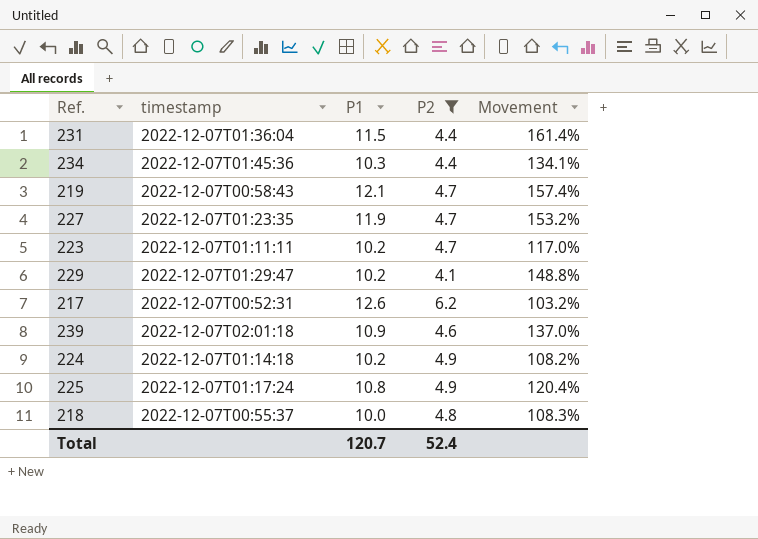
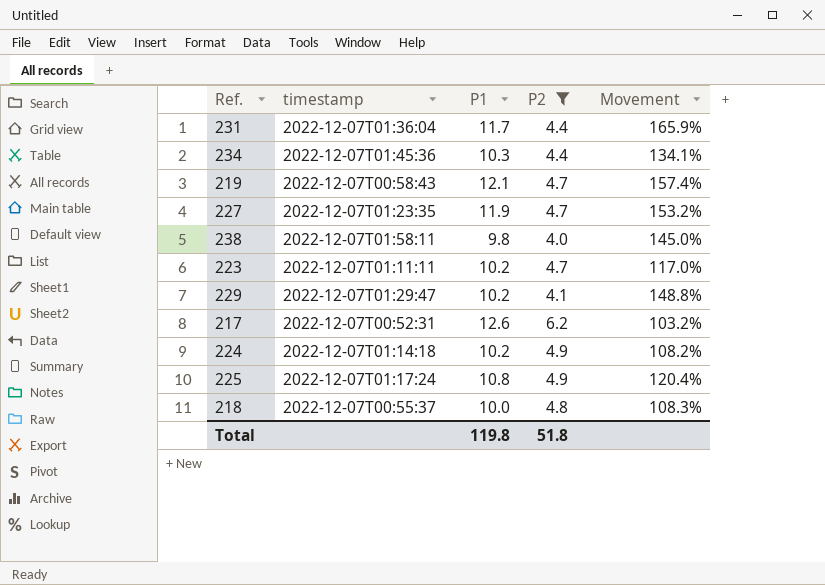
row 239: 2022-12-07T02:01:18 | 10.9 | 4.6 | 137.0% -> none
231 | P1: 11.5 -> 11.7
231 | Movement: 161.4% -> 165.9%
row 238: none -> 2022-12-07T01:58:11 | 9.8 | 4.0 | 145.0%
Total | P1: 120.7 -> 119.8
Total | P2: 52.4 -> 51.8

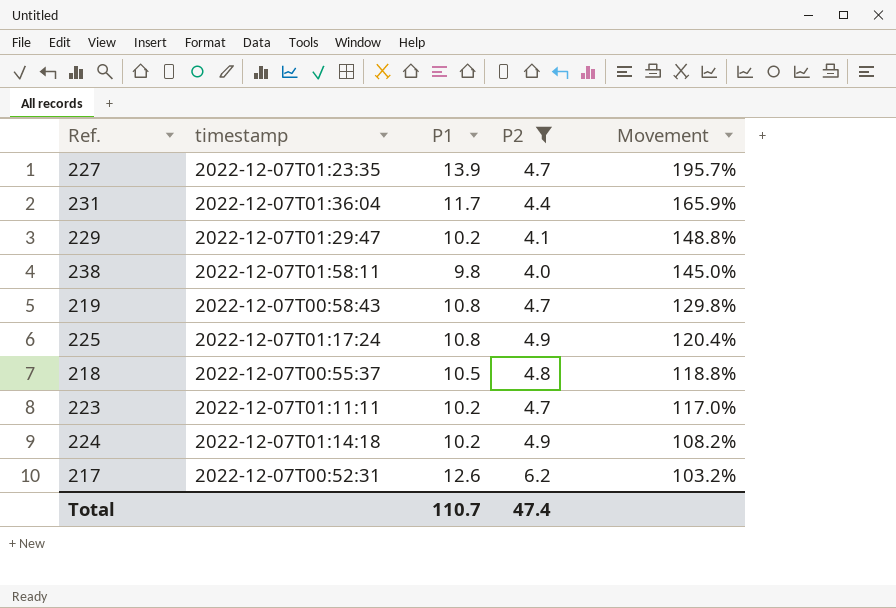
row order: none -> Movement descending
row 234: 2022-12-07T01:45:36 | 10.3 | 4.4 | 134.1% -> none
227 | P1: 11.9 -> 13.9
227 | Movement: 153.2% -> 195.7%
219 | P1: 12.1 -> 10.8
219 | Movement: 157.4% -> 129.8%
218 | P1: 10.0 -> 10.5
218 | Movement: 108.3% -> 118.8%
Total | P1: 119.8 -> 110.7
Total | P2: 51.8 -> 47.4

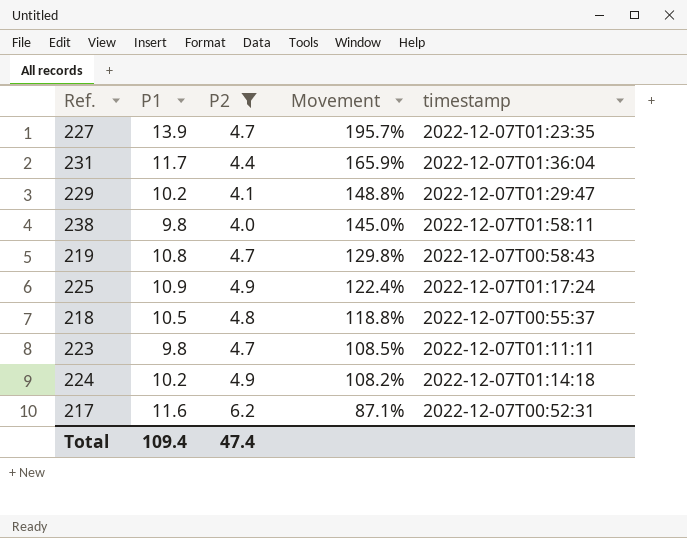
column timestamp | position: 2 -> 5
225 | P1: 10.8 -> 10.9
225 | Movement: 120.4% -> 122.4%
223 | P1: 10.2 -> 9.8
223 | Movement: 117.0% -> 108.5%
217 | P1: 12.6 -> 11.6
217 | Movement: 103.2% -> 87.1%
Total | P1: 110.7 -> 109.4

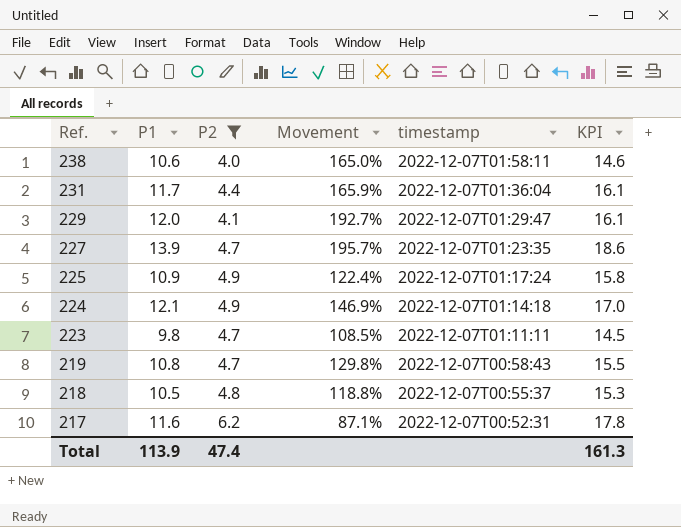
row order: Movement descending -> Ref. descending
column KPI | formula: none -> [P1] + [P2]
238 | P1: 9.8 -> 10.6
238 | Movement: 145.0% -> 165.0%
229 | P1: 10.2 -> 12.0
229 | Movement: 148.8% -> 192.7%
224 | P1: 10.2 -> 12.1
224 | Movement: 108.2% -> 146.9%
Total | P1: 109.4 -> 113.9

